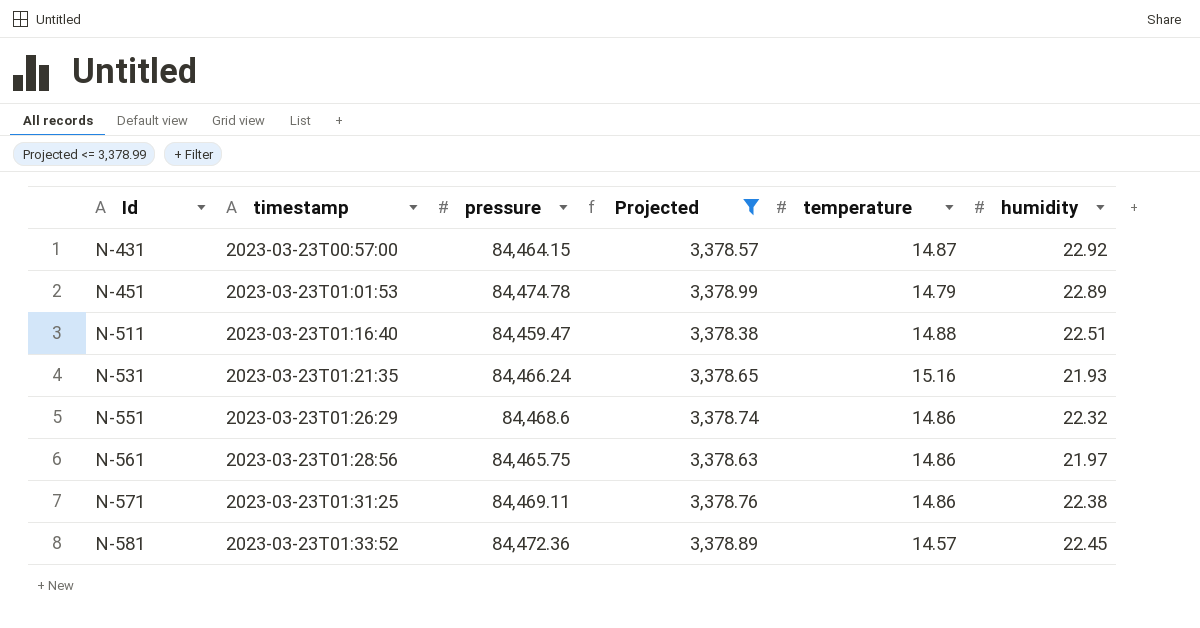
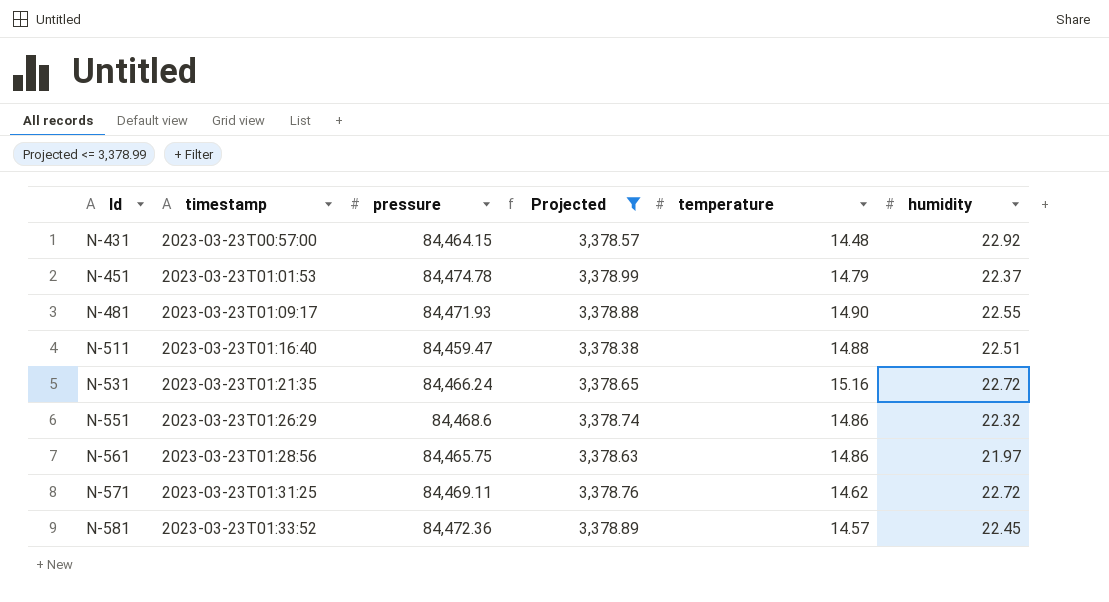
N-431 | temperature: 14.87 -> 14.48
N-451 | humidity: 22.89 -> 22.37
row N-481: none -> 2023-03-23T01:09:17 | 84,471.93 | 3,378.88 | 14.90 | 22.55
N-531 | humidity: 21.93 -> 22.72
N-571 | temperature: 14.86 -> 14.62
N-571 | humidity: 22.38 -> 22.72

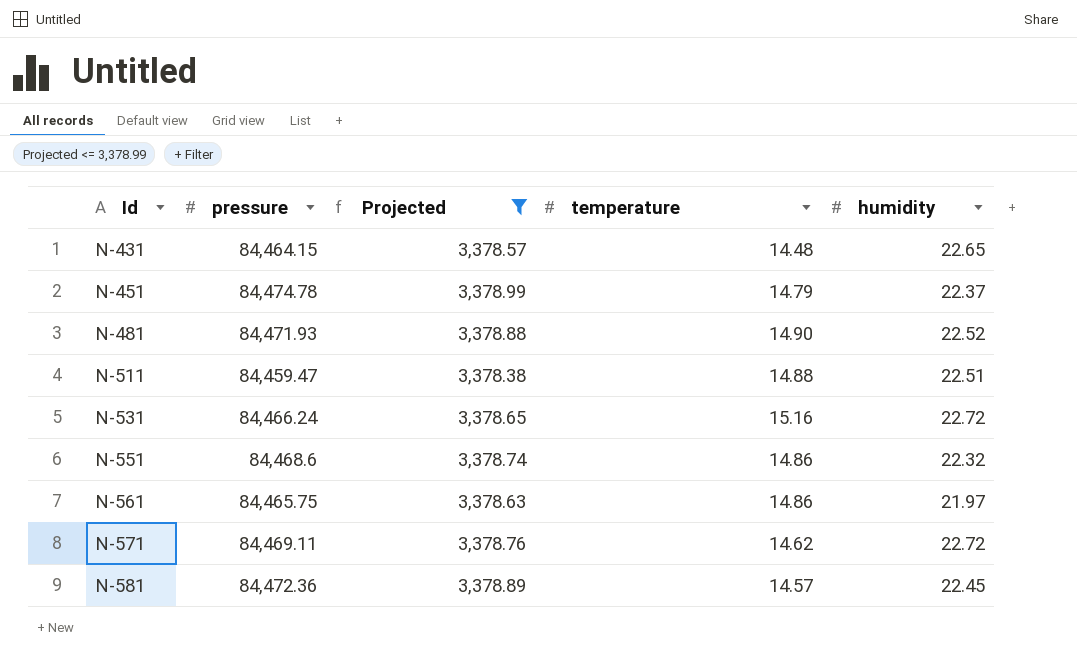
column timestamp | position: 2 -> none
N-431 | humidity: 22.92 -> 22.65
N-481 | humidity: 22.55 -> 22.52

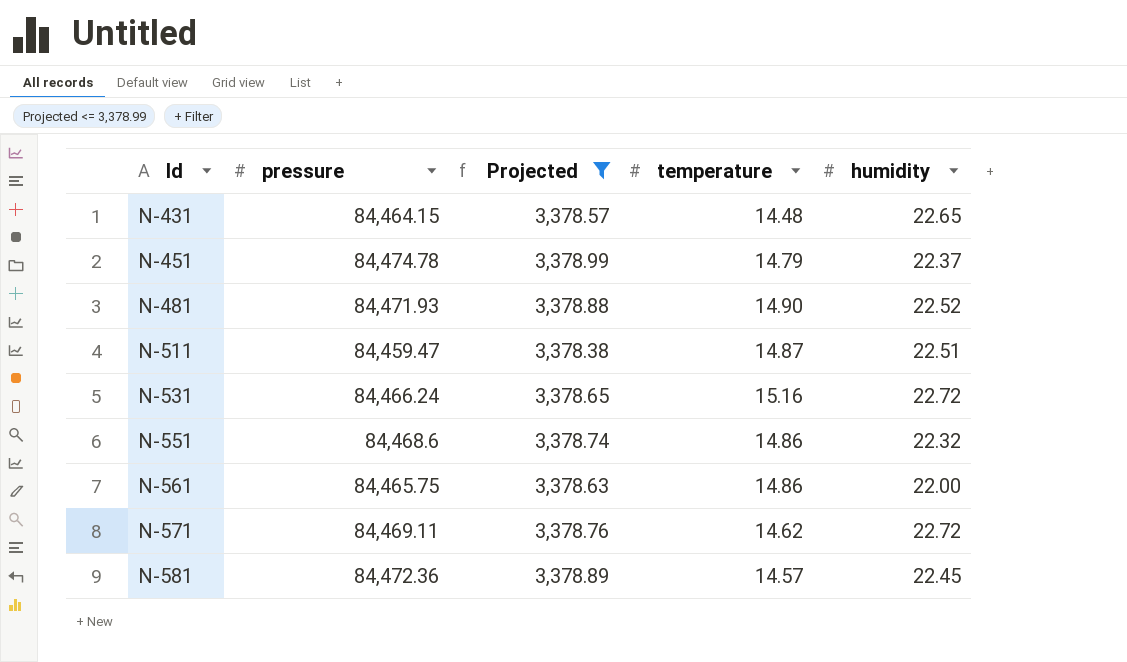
N-511 | temperature: 14.88 -> 14.87
N-561 | humidity: 21.97 -> 22.00

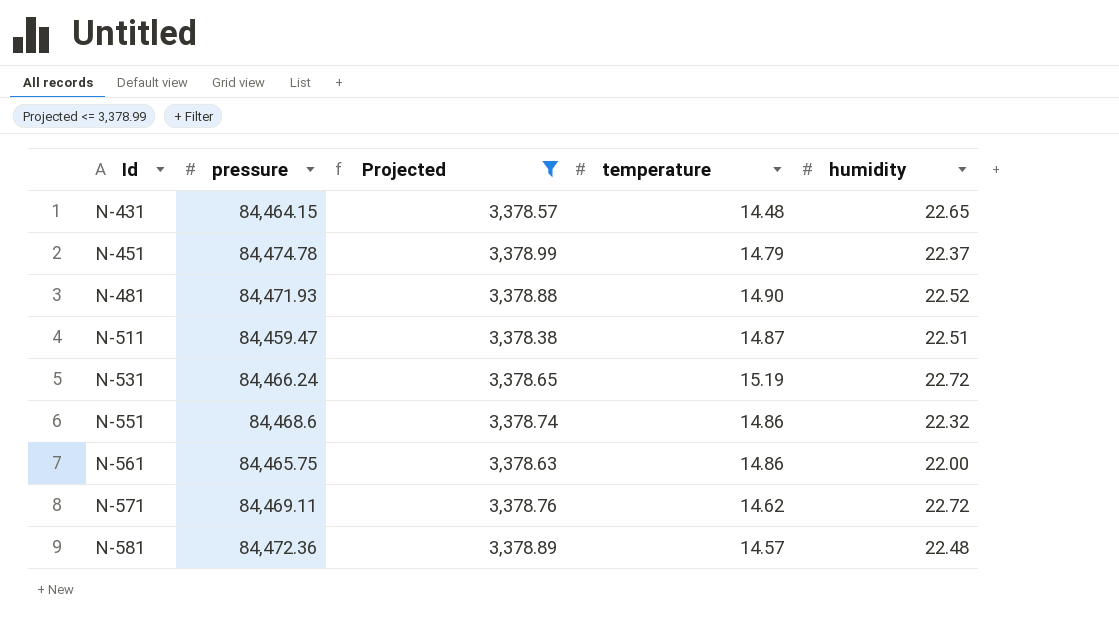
N-531 | temperature: 15.16 -> 15.19
N-581 | humidity: 22.45 -> 22.48

